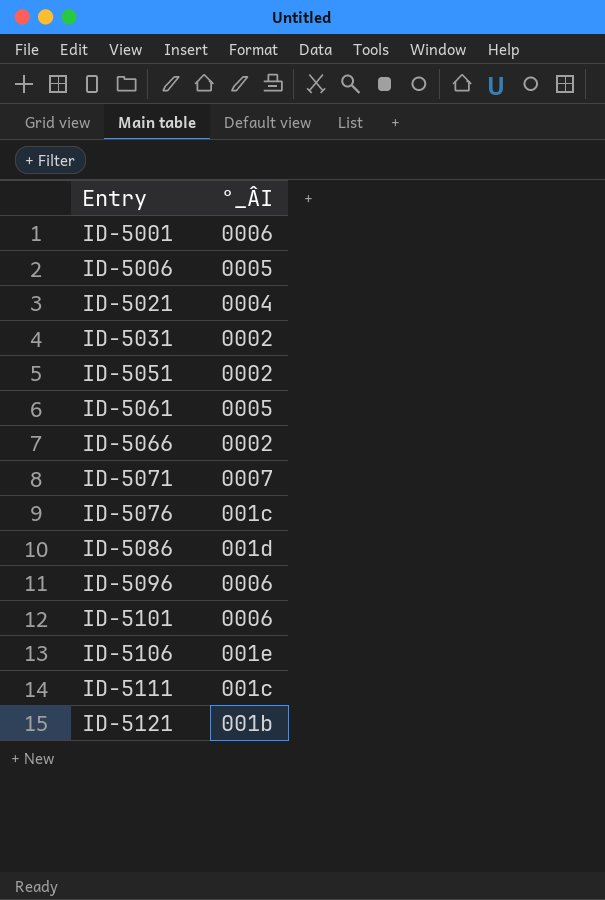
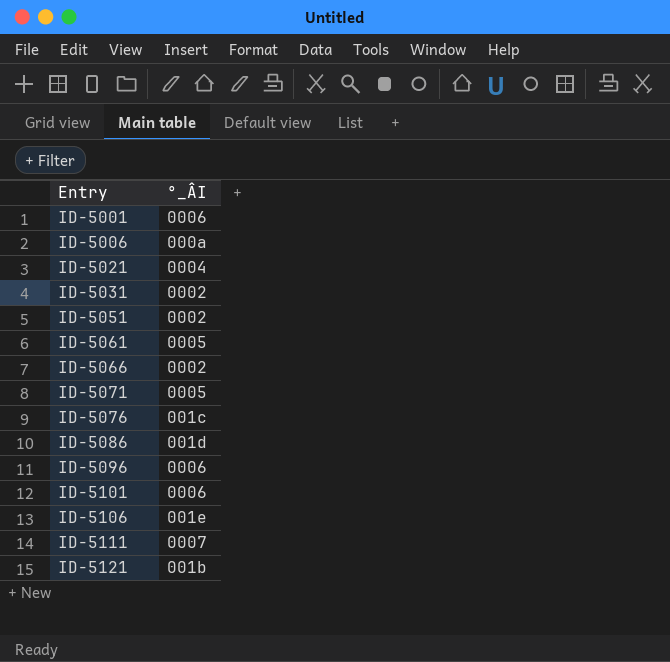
ID-5006 | °_ÂI: 0005 -> 000a
ID-5071 | °_ÂI: 0007 -> 0005
ID-5111 | °_ÂI: 001c -> 0007

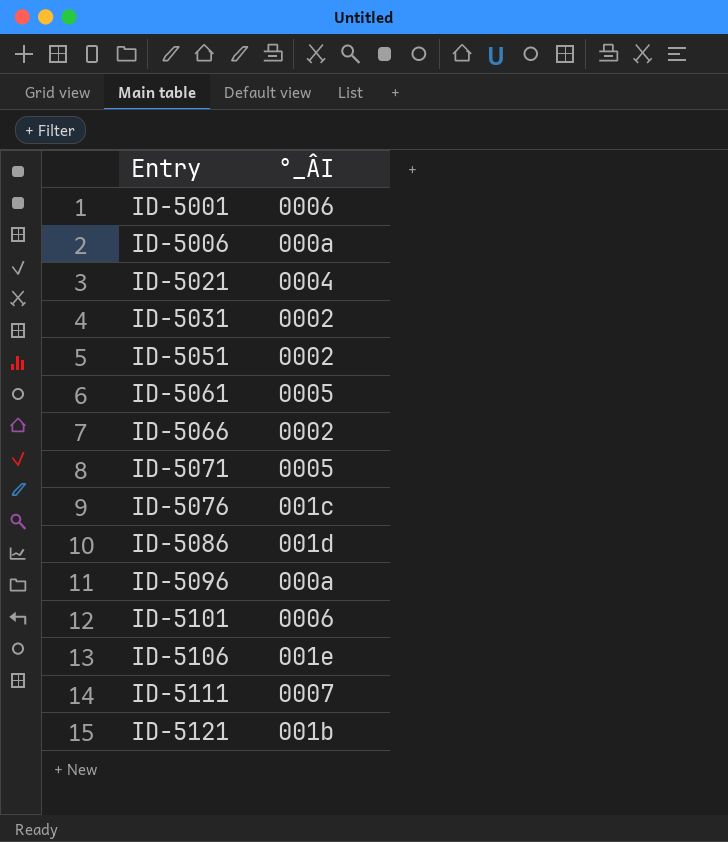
ID-5096 | °_ÂI: 0006 -> 000a

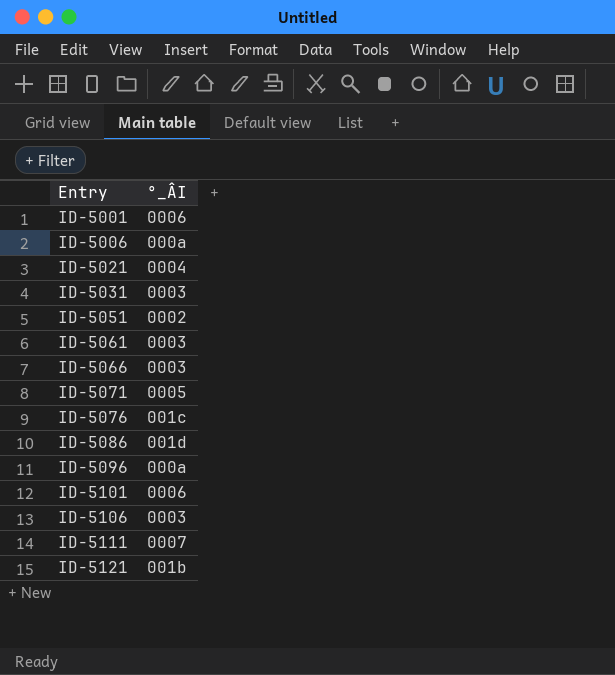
ID-5031 | °_ÂI: 0002 -> 0003
ID-5061 | °_ÂI: 0005 -> 0003
ID-5066 | °_ÂI: 0002 -> 0003
ID-5106 | °_ÂI: 001e -> 0003

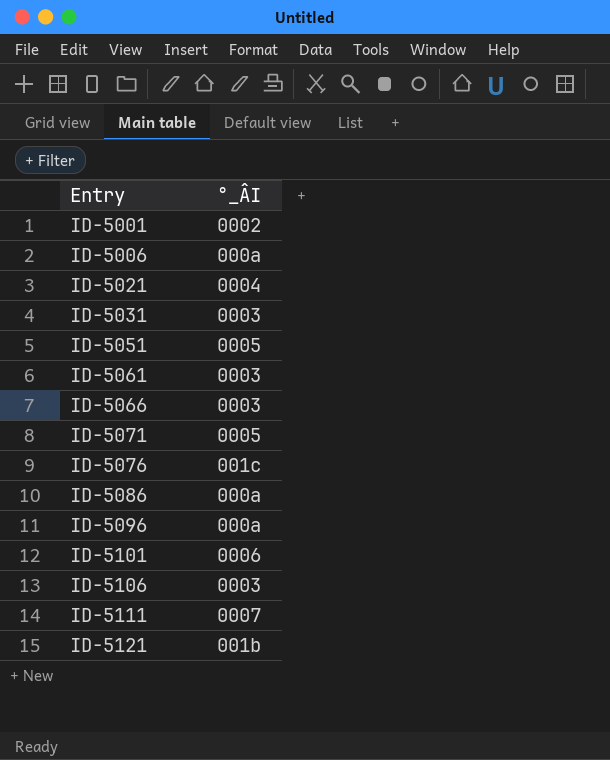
ID-5001 | °_ÂI: 0006 -> 0002
ID-5051 | °_ÂI: 0002 -> 0005
ID-5086 | °_ÂI: 001d -> 000a

